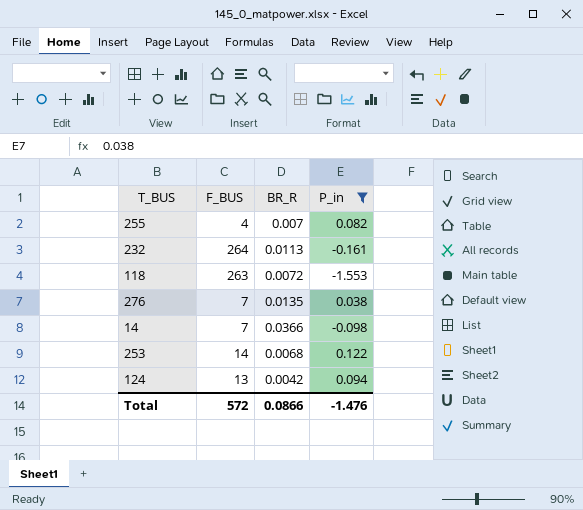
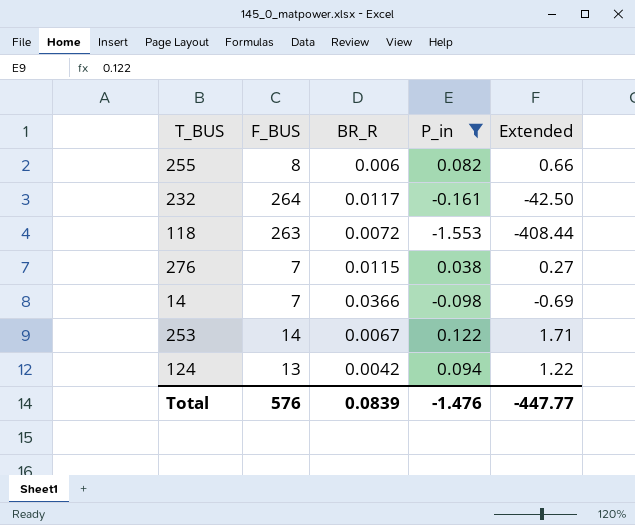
column Extended | formula: none -> [F_BUS] * [P_in]
255 | F_BUS: 4 -> 8
255 | BR_R: 0.007 -> 0.006
232 | BR_R: 0.0113 -> 0.0117
276 | BR_R: 0.0135 -> 0.0115
253 | BR_R: 0.0068 -> 0.0067
Total | F_BUS: 572 -> 576
Total | BR_R: 0.0866 -> 0.0839

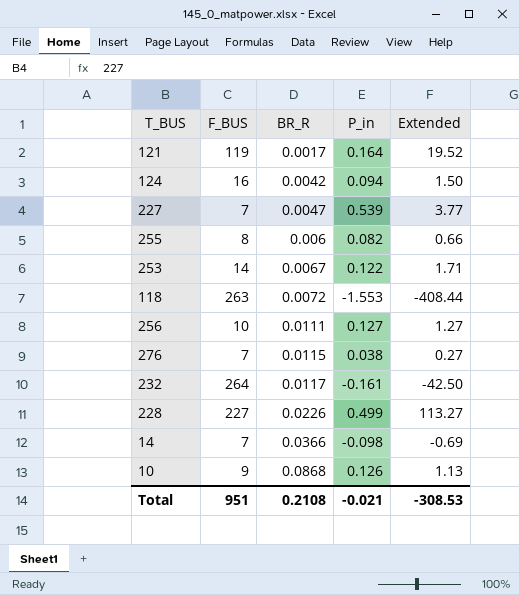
filter: P_in <= 0.122 -> none
row order: none -> BR_R ascending
124 | F_BUS: 13 -> 16
124 | Extended: 1.22 -> 1.50
Total | F_BUS: 576 -> 951
Total | BR_R: 0.0839 -> 0.2108
Total | P_in: -1.476 -> -0.021
Total | Extended: -447.77 -> -308.53

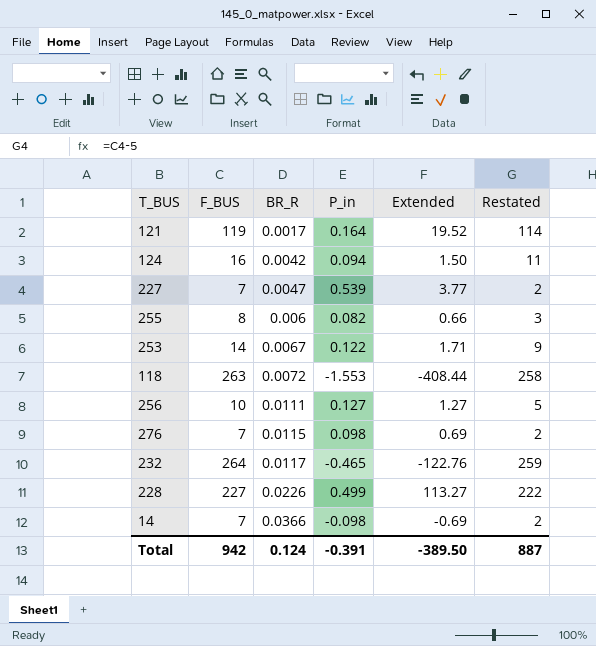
column Restated | formula: none -> [F_BUS] - 5
row 10: 9 | 0.0868 | 0.126 | 1.13 -> none
276 | P_in: 0.038 -> 0.098
276 | Extended: 0.27 -> 0.69
232 | P_in: -0.161 -> -0.465
232 | Extended: -42.50 -> -122.76
Total | F_BUS: 951 -> 942
Total | BR_R: 0.2108 -> 0.124
Total | P_in: -0.021 -> -0.391
Total | Extended: -308.53 -> -389.50

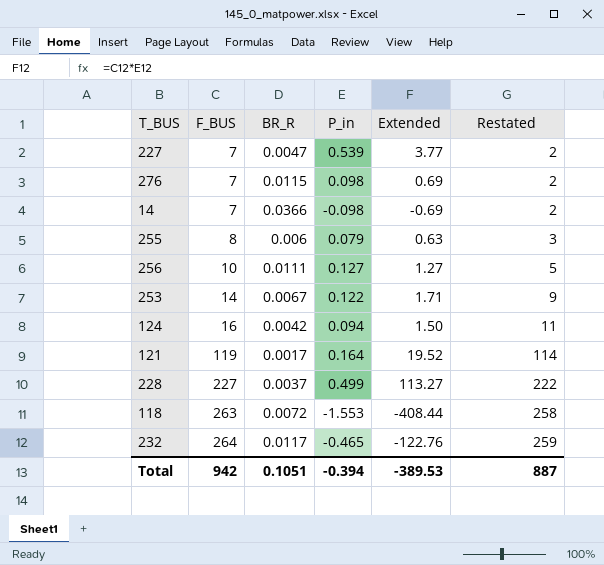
row order: BR_R ascending -> F_BUS ascending
255 | P_in: 0.082 -> 0.079
255 | Extended: 0.66 -> 0.63
228 | BR_R: 0.0226 -> 0.0037
Total | BR_R: 0.124 -> 0.1051
Total | P_in: -0.391 -> -0.394
Total | Extended: -389.50 -> -389.53

